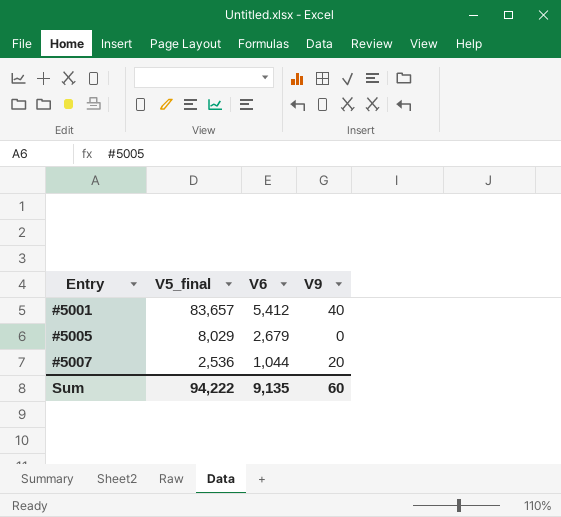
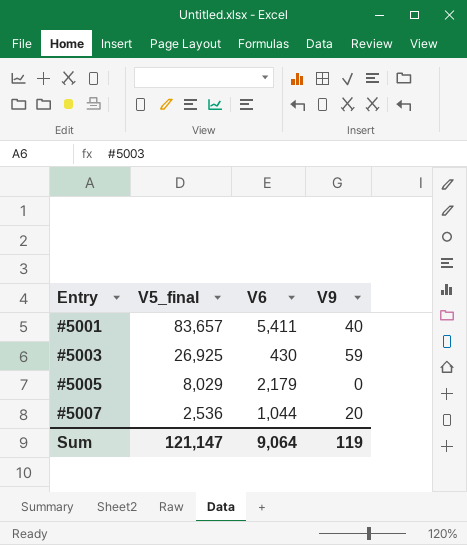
#5001 | V6: 5,412 -> 5,411
row #5003: none -> 26,925 | 430 | 59
#5005 | V6: 2,679 -> 2,179
Sum | V5_final: 94,222 -> 121,147
Sum | V6: 9,135 -> 9,064
Sum | V9: 60 -> 119

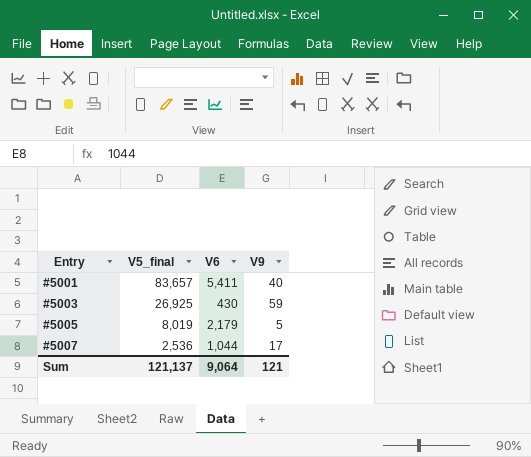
#5005 | V5_final: 8,029 -> 8,019
#5005 | V9: 0 -> 5
#5007 | V9: 20 -> 17
Sum | V5_final: 121,147 -> 121,137
Sum | V9: 119 -> 121

